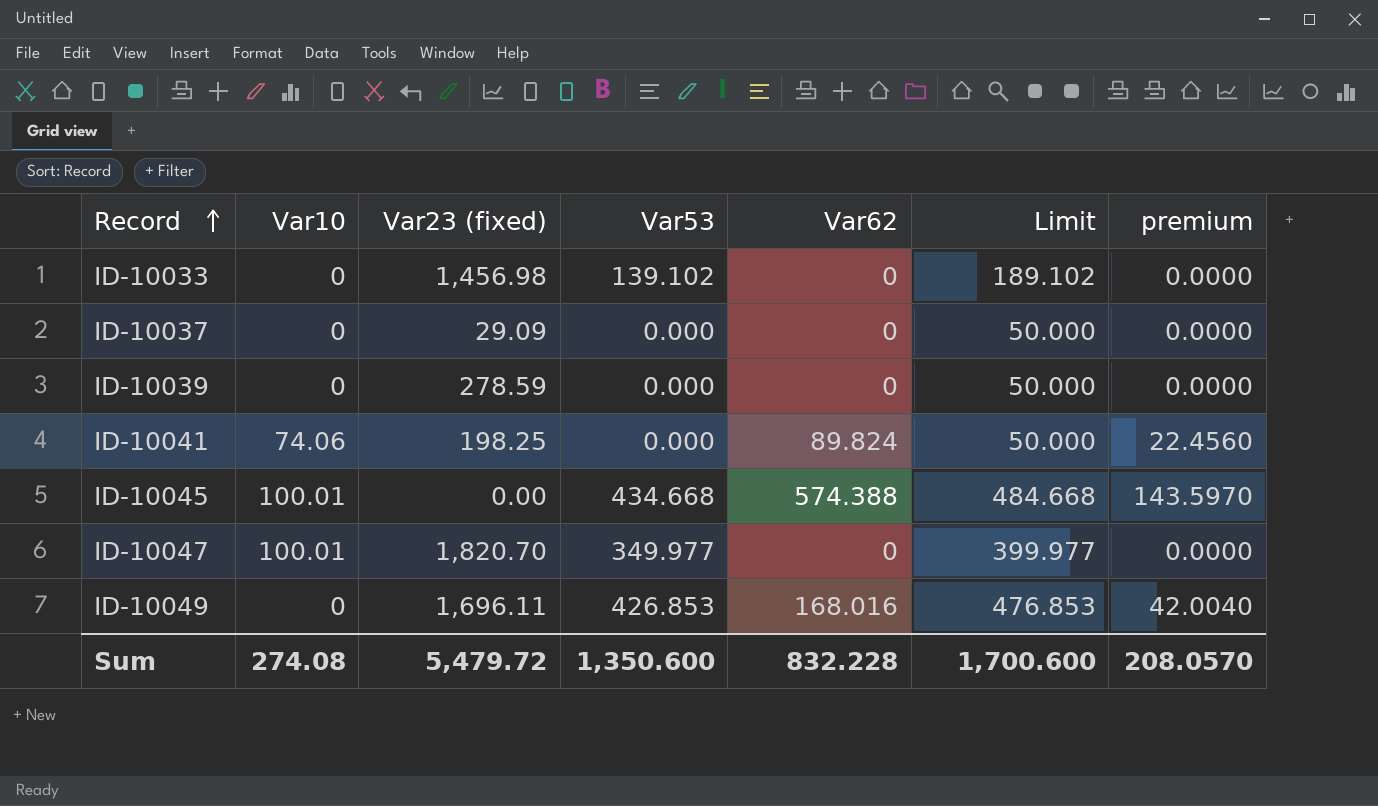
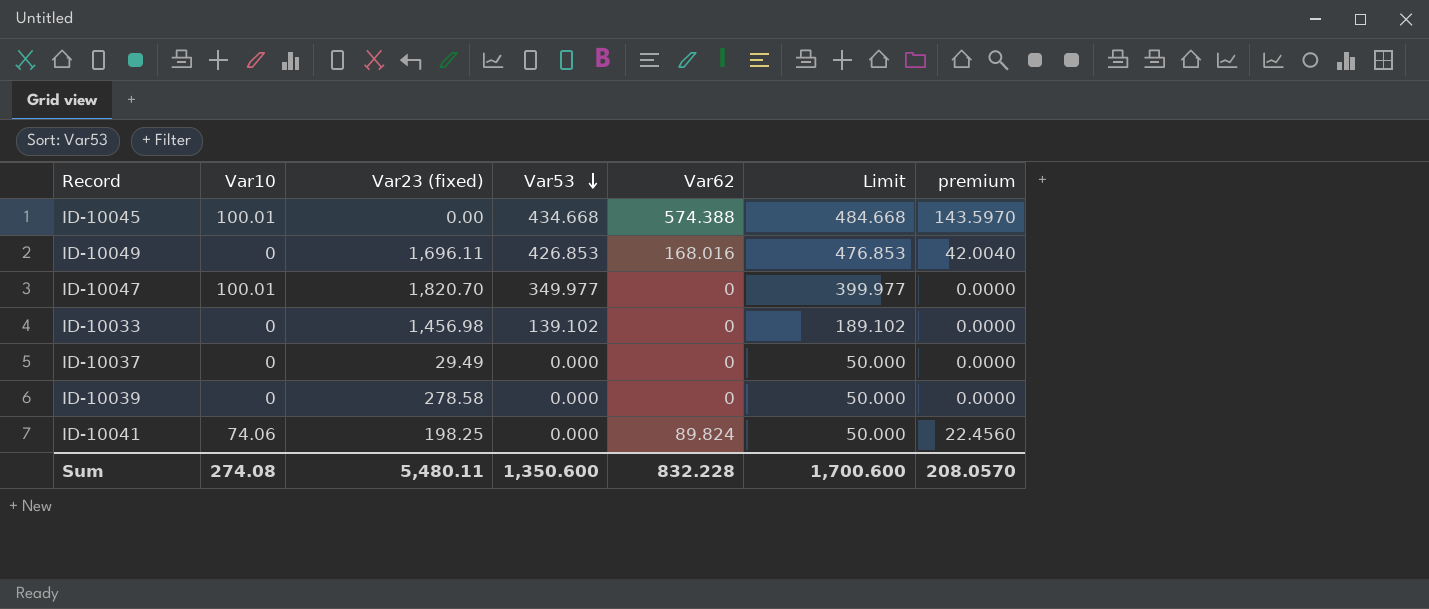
row order: Record ascending -> Var53 descending
ID-10037 | Var23 (fixed): 29.09 -> 29.49
ID-10039 | Var23 (fixed): 278.59 -> 278.58
Sum | Var23 (fixed): 5,479.72 -> 5,480.11

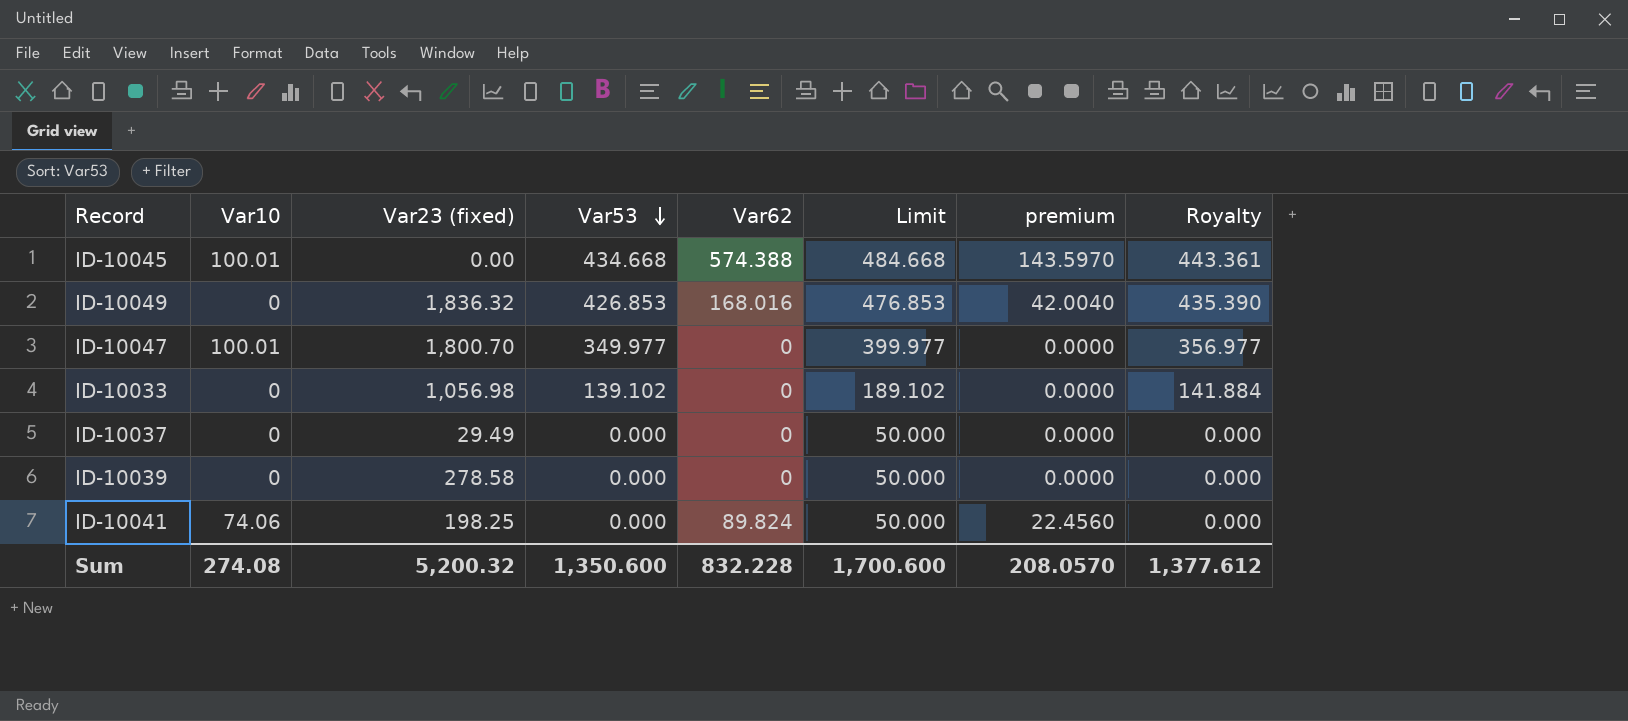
column Royalty | formula: none -> [Var53] * 1.02
ID-10049 | Var23 (fixed): 1,696.11 -> 1,836.32
ID-10047 | Var23 (fixed): 1,820.70 -> 1,800.70
ID-10033 | Var23 (fixed): 1,456.98 -> 1,056.98
Sum | Var23 (fixed): 5,480.11 -> 5,200.32

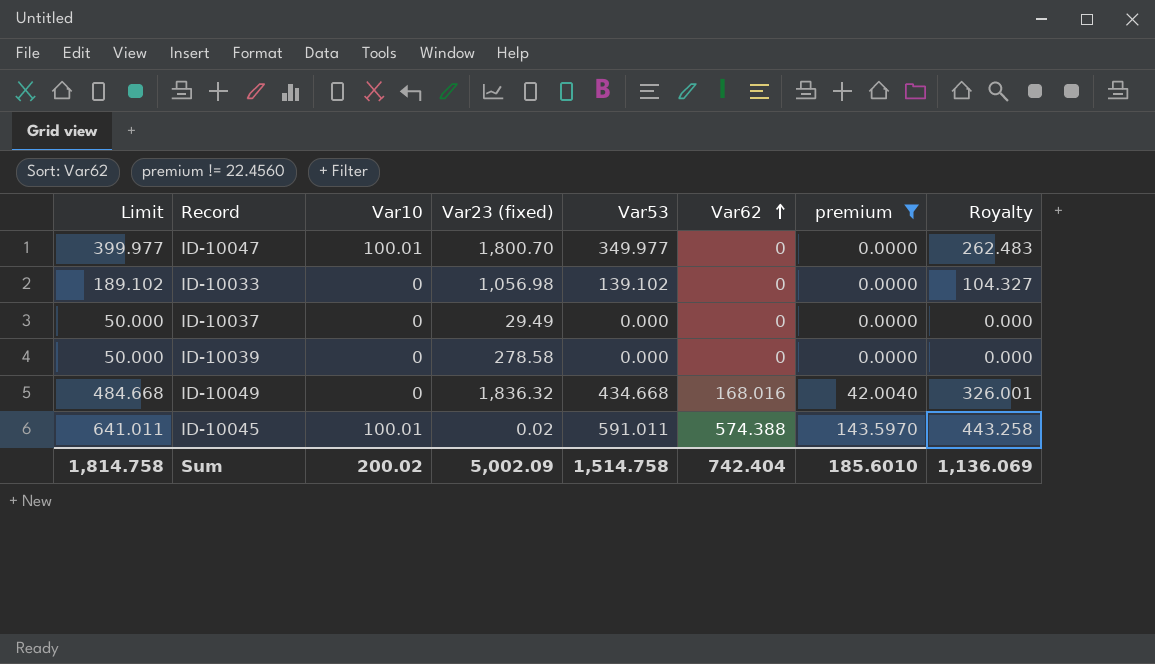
filter: none -> premium != 22.4560
row order: Var53 descending -> Var62 ascending
column Limit | position: 6 -> 1
column Royalty | formula: [Var53] * 1.02 -> [Var53] * 0.75
ID-10049 | Limit: 476.853 -> 484.668
ID-10049 | Var53: 426.853 -> 434.668
ID-10045 | Limit: 484.668 -> 641.011
ID-10045 | Var23 (fixed): 0.00 -> 0.02
ID-10045 | Var53: 434.668 -> 591.011
Sum | Limit: 1,700.600 -> 1,814.758
Sum | Var10: 274.08 -> 200.02
Sum | Var23 (fixed): 5,200.32 -> 5,002.09
Sum | Var53: 1,350.600 -> 1,514.758
Sum | Var62: 832.228 -> 742.404
Sum | premium: 208.0570 -> 185.6010
Sum | Royalty: 1,377.612 -> 1,136.069

